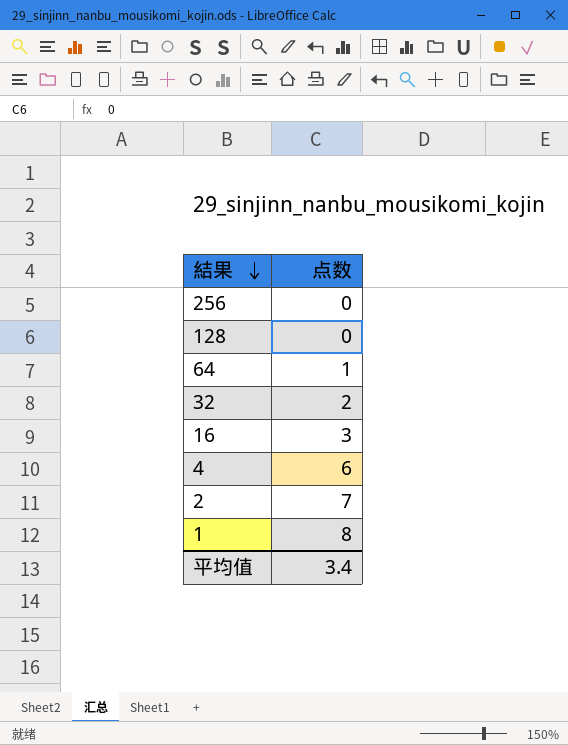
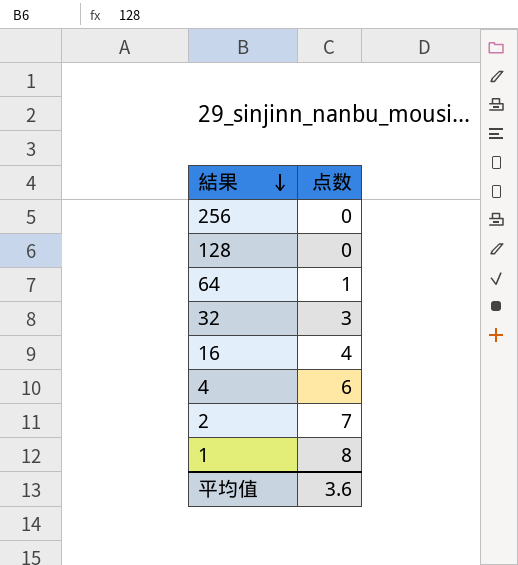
32 | 点数: 2 -> 3
16 | 点数: 3 -> 4
平均值 | 点数: 3.4 -> 3.6

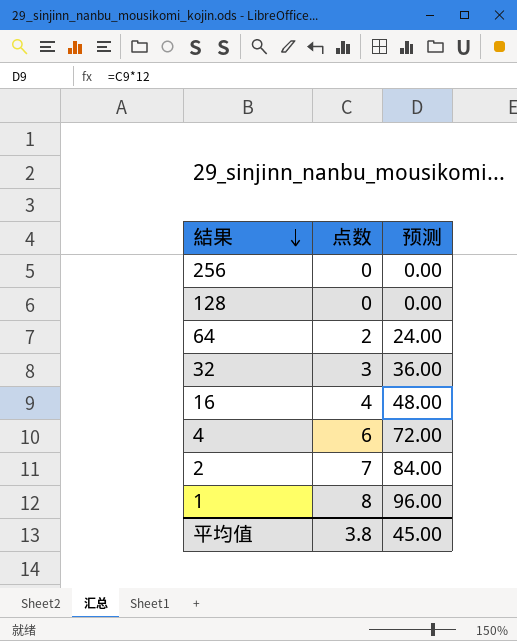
column 预测 | formula: none -> [点数] * 12
64 | 点数: 1 -> 2
平均值 | 点数: 3.6 -> 3.8

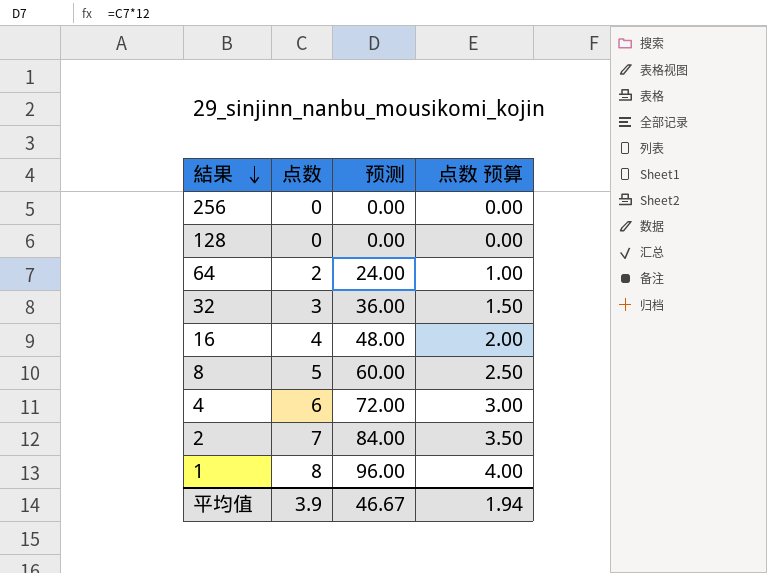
column 点数 预算 | formula: none -> [点数] * 0.5
row 8: none -> 5 | 60.00 | 2.50
平均值 | 点数: 3.8 -> 3.9
平均值 | 预测: 45.00 -> 46.67

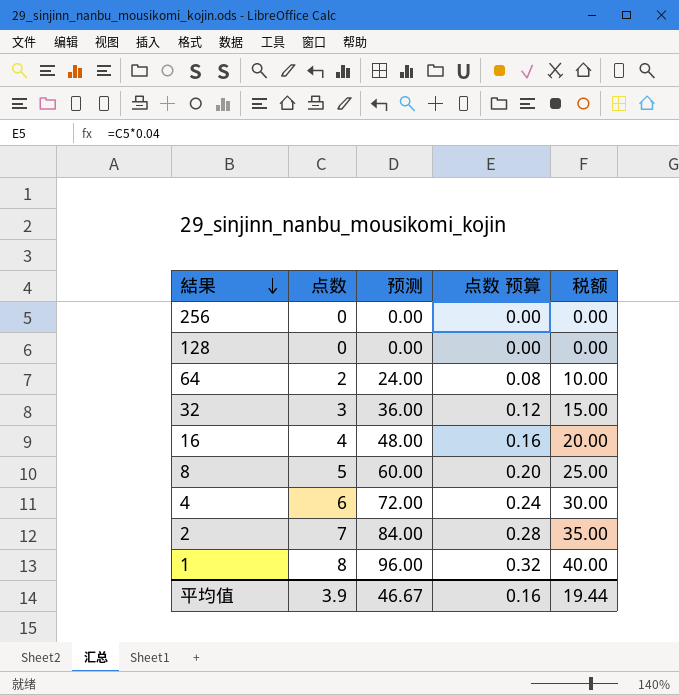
column 点数 预算 | formula: [点数] * 0.5 -> [点数] * 0.04
column 税额 | formula: none -> [点数] * 5
平均值 | 点数 预算: 1.94 -> 0.16

